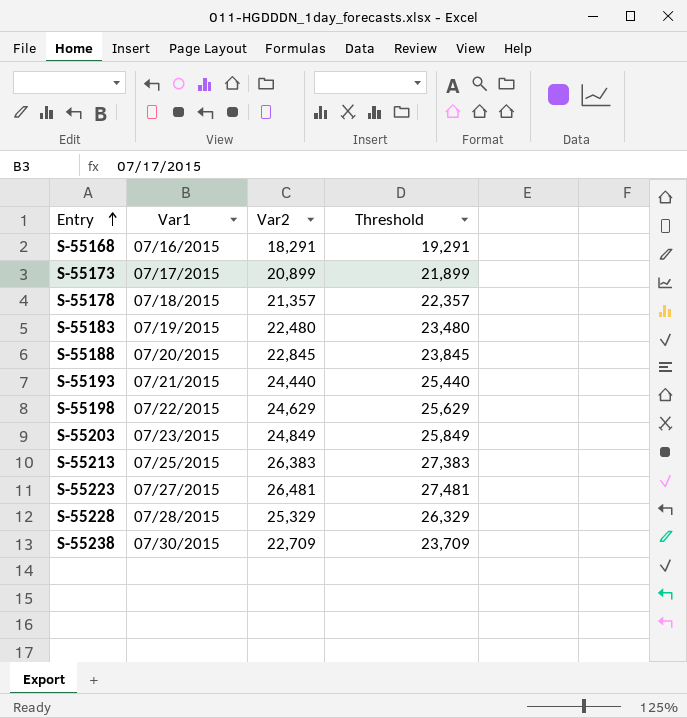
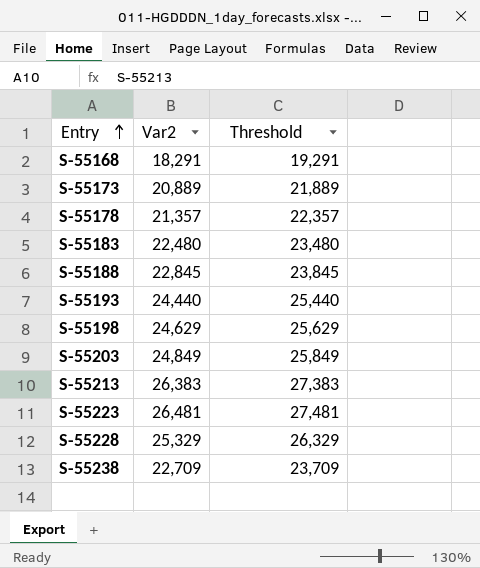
column Var1 | position: 2 -> none
S-55173 | Var2: 20,899 -> 20,889
S-55173 | Threshold: 21,899 -> 21,889

